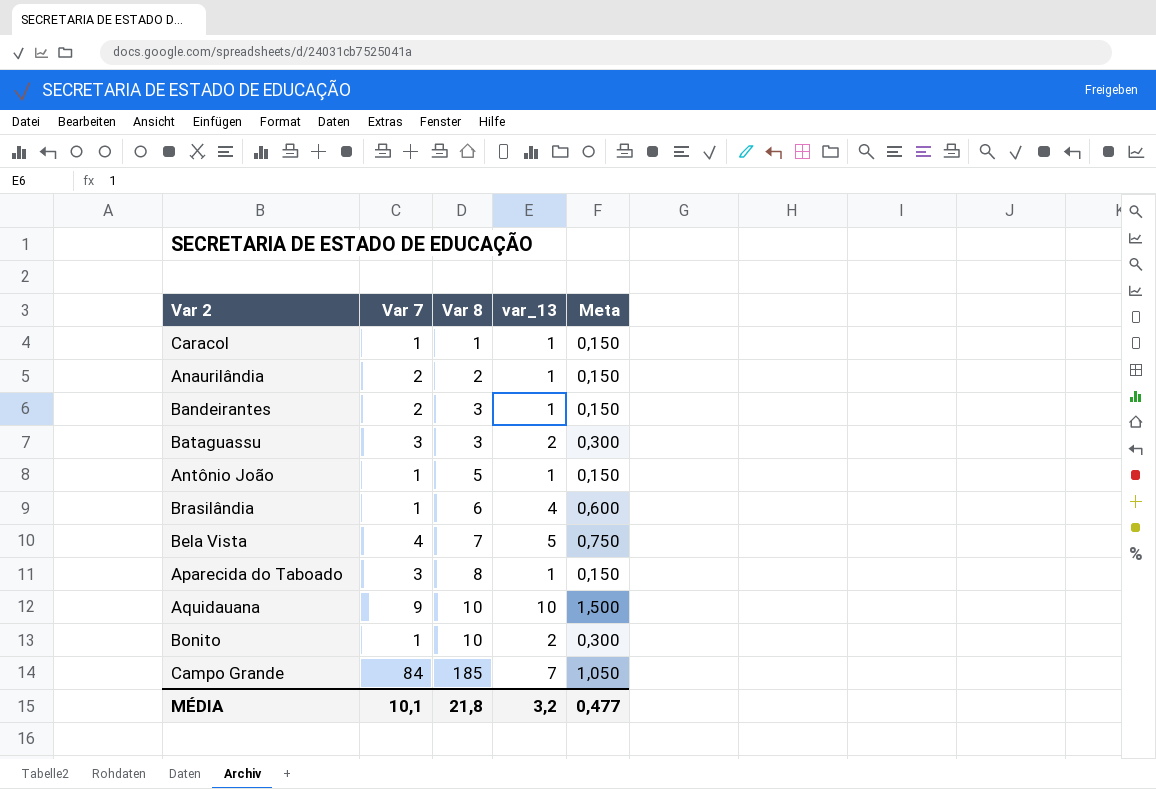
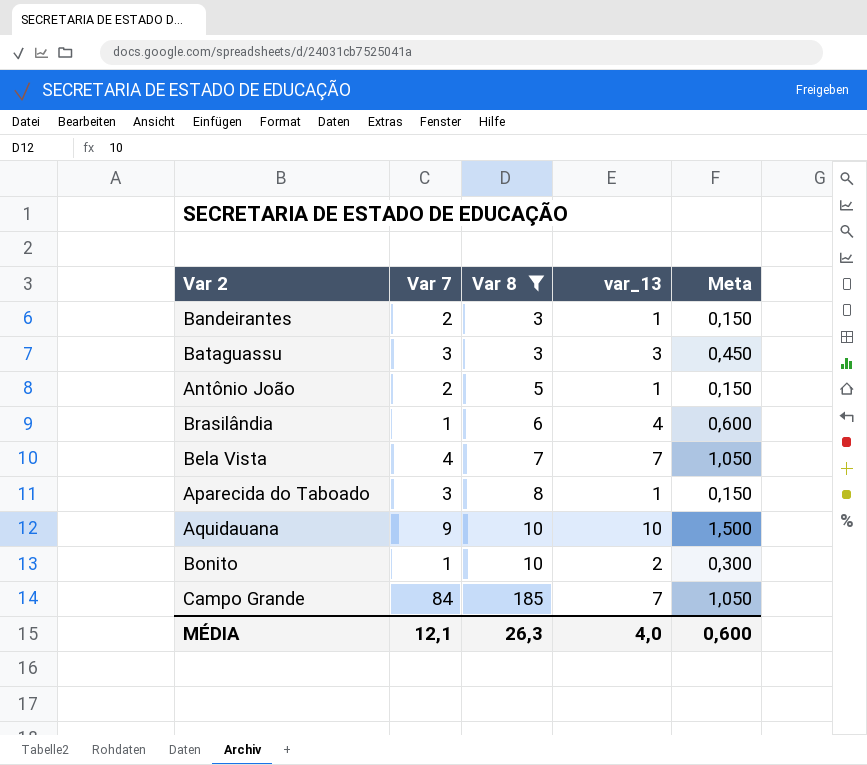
filter: none -> Var 8 >= 3
Bataguassu | var_13: 2 -> 3
Bataguassu | Meta: 0,300 -> 0,450
Antônio João | Var 7: 1 -> 2
Bela Vista | var_13: 5 -> 7
Bela Vista | Meta: 0,750 -> 1,050
MÉDIA | Var 7: 10,1 -> 12,1
MÉDIA | Var 8: 21,8 -> 26,3
MÉDIA | var_13: 3,2 -> 4,0
MÉDIA | Meta: 0,477 -> 0,600

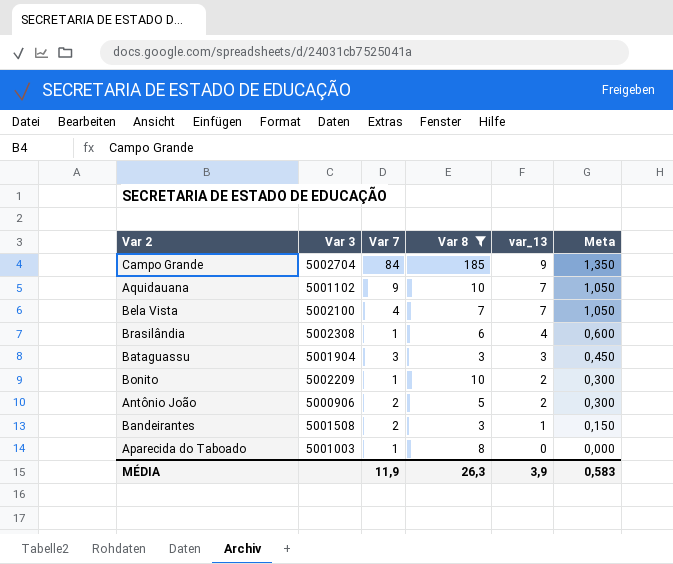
row order: Var 8 ascending -> var_13 descending
column Var 3 | position: none -> 2
Campo Grande | var_13: 7 -> 9
Campo Grande | Meta: 1,050 -> 1,350
Aquidauana | var_13: 10 -> 7
Aquidauana | Meta: 1,500 -> 1,050
Antônio João | var_13: 1 -> 2
Antônio João | Meta: 0,150 -> 0,300
Aparecida do Taboado | Var 7: 3 -> 1
Aparecida do Taboado | var_13: 1 -> 0
Aparecida do Taboado | Meta: 0,150 -> 0,000
MÉDIA | Var 7: 12,1 -> 11,9
MÉDIA | var_13: 4,0 -> 3,9
MÉDIA | Meta: 0,600 -> 0,583

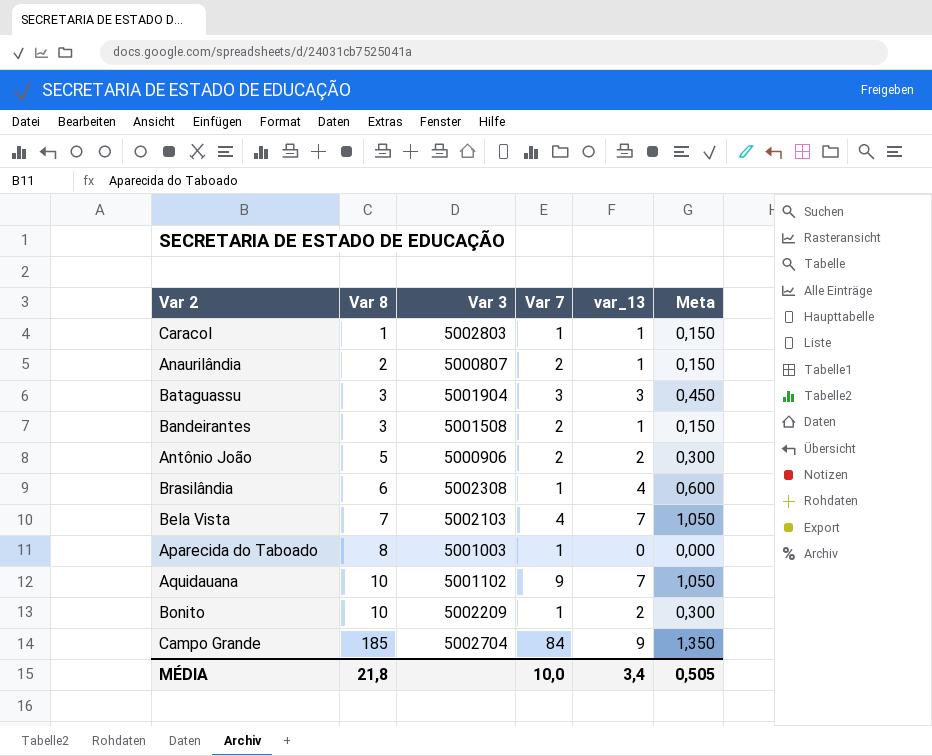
filter: Var 8 >= 3 -> none
row order: var_13 descending -> Var 8 ascending
column Var 8 | position: 4 -> 2
Bela Vista | Var 3: 5002100 -> 5002103
MÉDIA | Var 8: 26,3 -> 21,8
MÉDIA | Var 7: 11,9 -> 10,0
MÉDIA | var_13: 3,9 -> 3,4
MÉDIA | Meta: 0,583 -> 0,505

